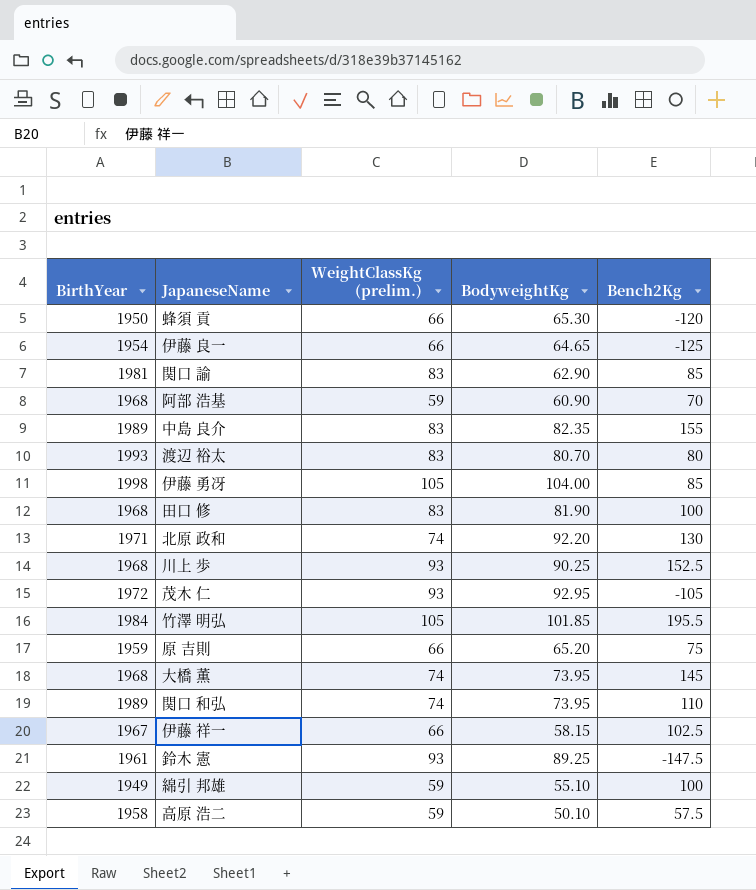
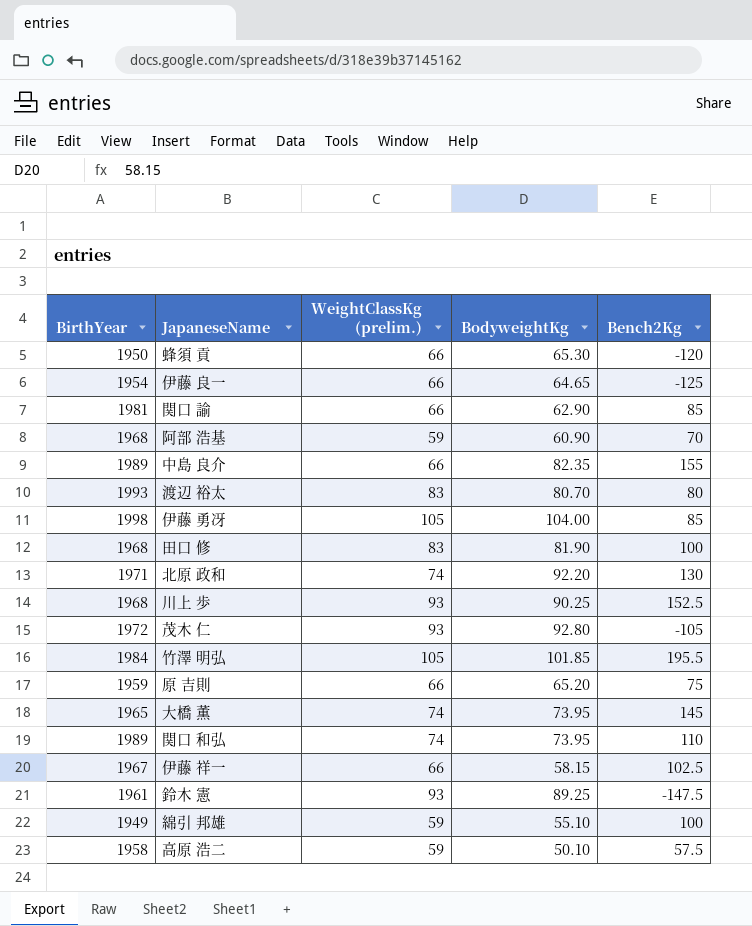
関口 諭 | WeightClassKg (prelim.): 83 -> 66
中島 良介 | WeightClassKg (prelim.): 83 -> 66
茂木 仁 | BodyweightKg: 92.95 -> 92.80
大橋 薫 | BirthYear: 1968 -> 1965

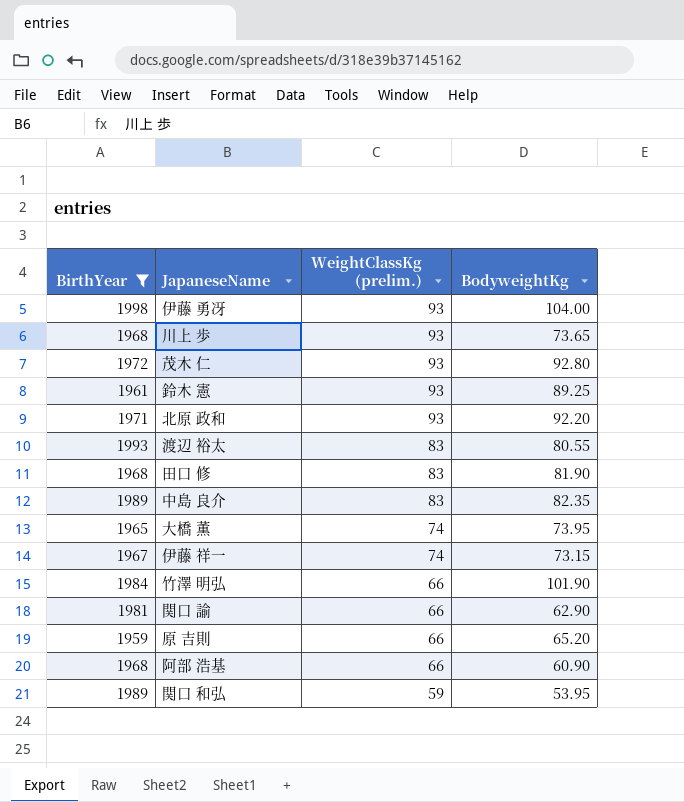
filter: none -> BirthYear >= 1959
row order: none -> WeightClassKg (prelim.) descending
column Bench2Kg | position: 5 -> none
伊藤 勇冴 | WeightClassKg (prelim.): 105 -> 93
川上 歩 | BodyweightKg: 90.25 -> 73.65
北原 政和 | WeightClassKg (prelim.): 74 -> 93
渡辺 裕太 | BodyweightKg: 80.70 -> 80.55
中島 良介 | WeightClassKg (prelim.): 66 -> 83
伊藤 祥一 | WeightClassKg (prelim.): 66 -> 74
伊藤 祥一 | BodyweightKg: 58.15 -> 73.15
竹澤 明弘 | WeightClassKg (prelim.): 105 -> 66
竹澤 明弘 | BodyweightKg: 101.85 -> 101.90
阿部 浩基 | WeightClassKg (prelim.): 59 -> 66
関口 和弘 | WeightClassKg (prelim.): 74 -> 59
関口 和弘 | BodyweightKg: 73.95 -> 53.95

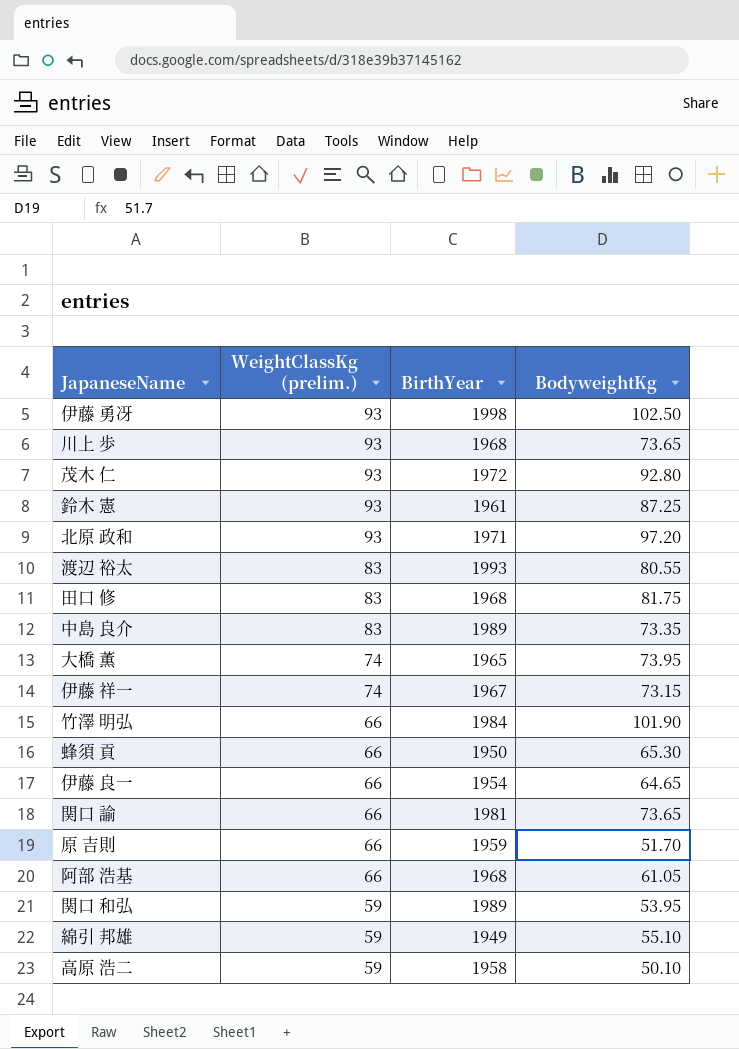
filter: BirthYear >= 1959 -> none
column BirthYear | position: 1 -> 3
伊藤 勇冴 | BodyweightKg: 104.00 -> 102.50
鈴木 憲 | BodyweightKg: 89.25 -> 87.25
北原 政和 | BodyweightKg: 92.20 -> 97.20
田口 修 | BodyweightKg: 81.90 -> 81.75
中島 良介 | BodyweightKg: 82.35 -> 73.35
関口 諭 | BodyweightKg: 62.90 -> 73.65
原 吉則 | BodyweightKg: 65.20 -> 51.70
阿部 浩基 | BodyweightKg: 60.90 -> 61.05

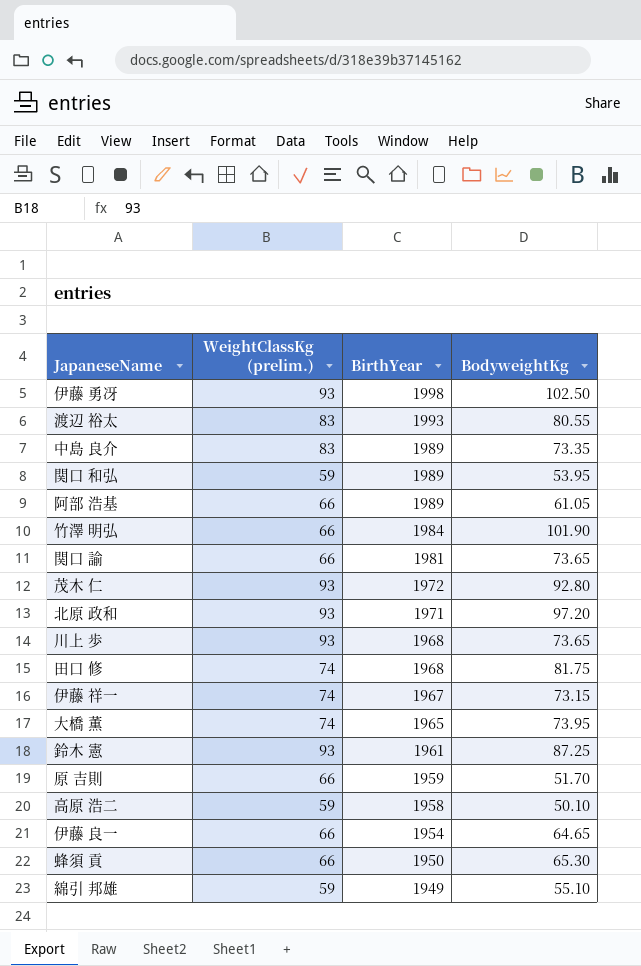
row order: WeightClassKg (prelim.) descending -> BirthYear descending
阿部 浩基 | BirthYear: 1968 -> 1989
田口 修 | WeightClassKg (prelim.): 83 -> 74

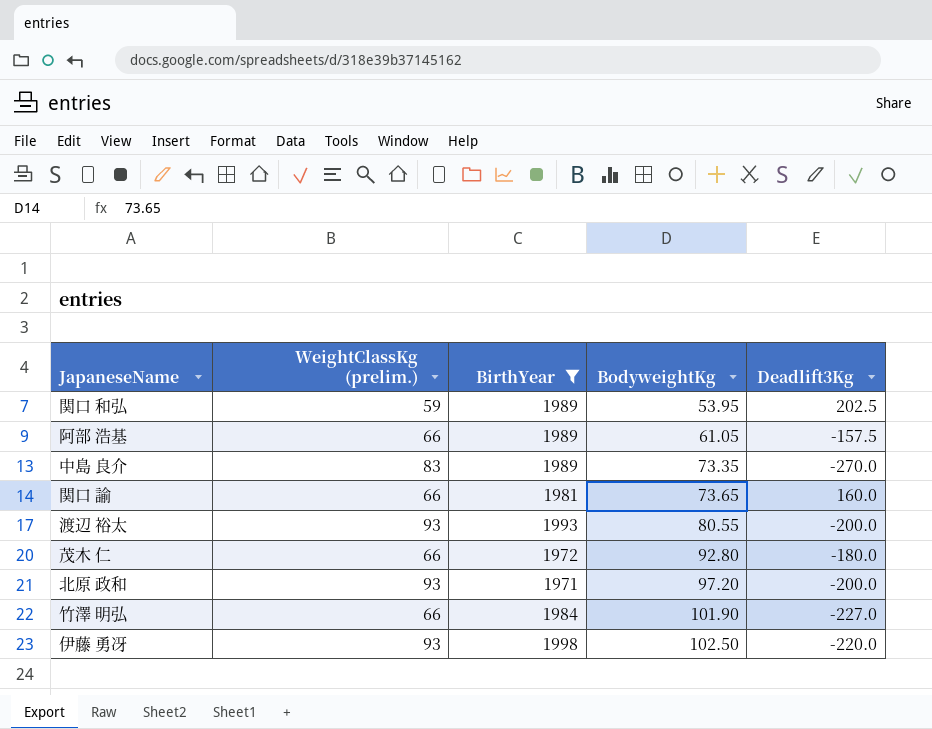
filter: none -> BirthYear >= 1971
row order: BirthYear descending -> BodyweightKg ascending
column Deadlift3Kg | position: none -> 5
渡辺 裕太 | WeightClassKg (prelim.): 83 -> 93
茂木 仁 | WeightClassKg (prelim.): 93 -> 66

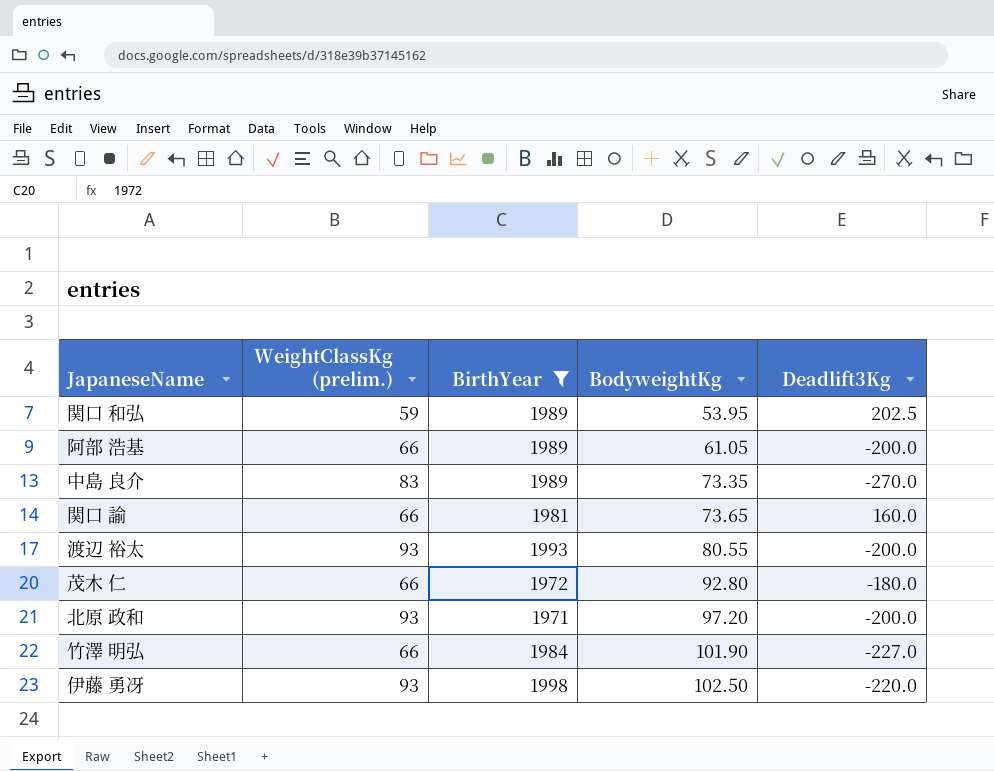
阿部 浩基 | Deadlift3Kg: -157.5 -> -200.0

